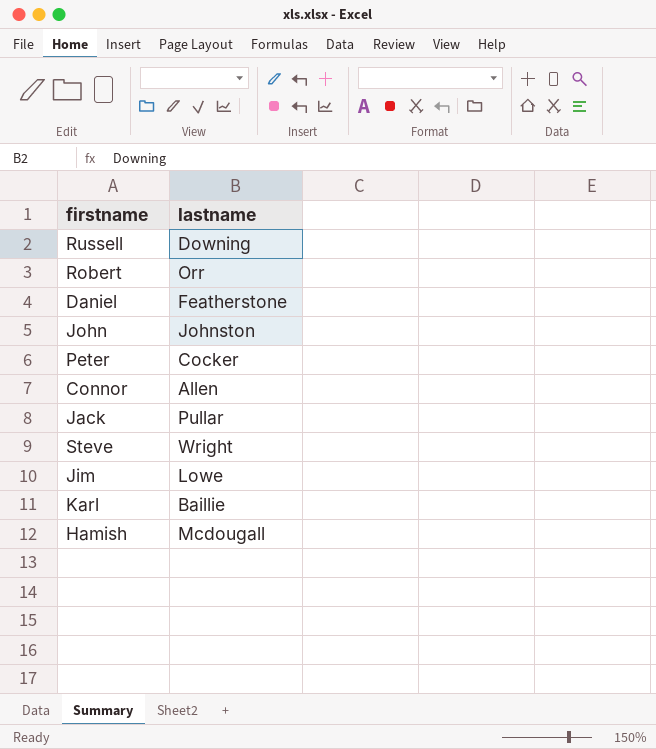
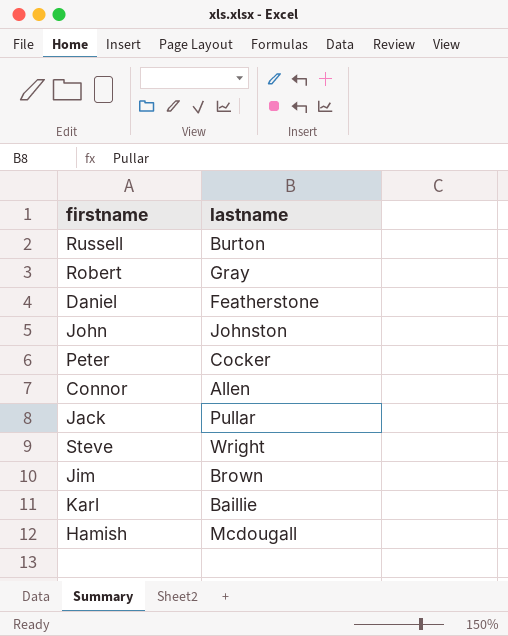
Russell | lastname: Downing -> Burton
Robert | lastname: Orr -> Gray
Jim | lastname: Lowe -> Brown

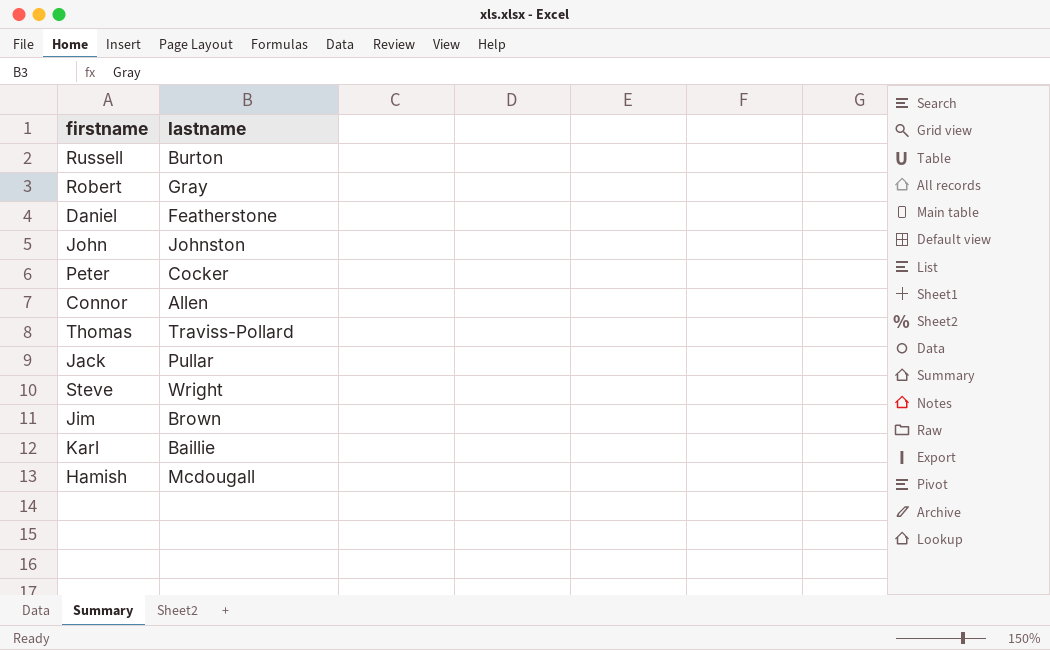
row Thomas: none -> Traviss-Pollard

